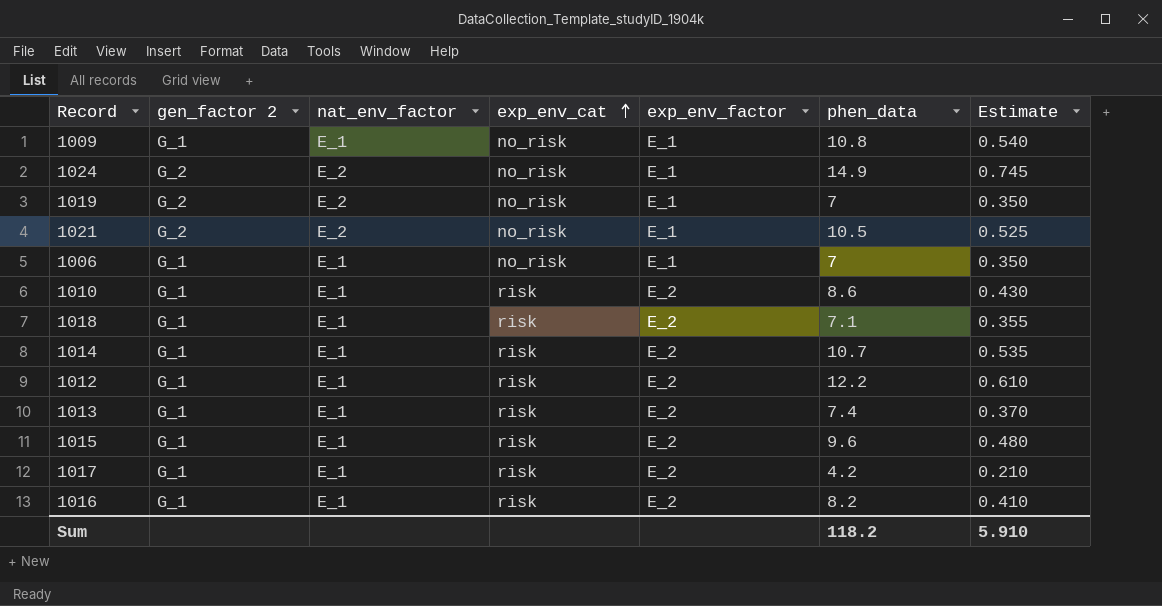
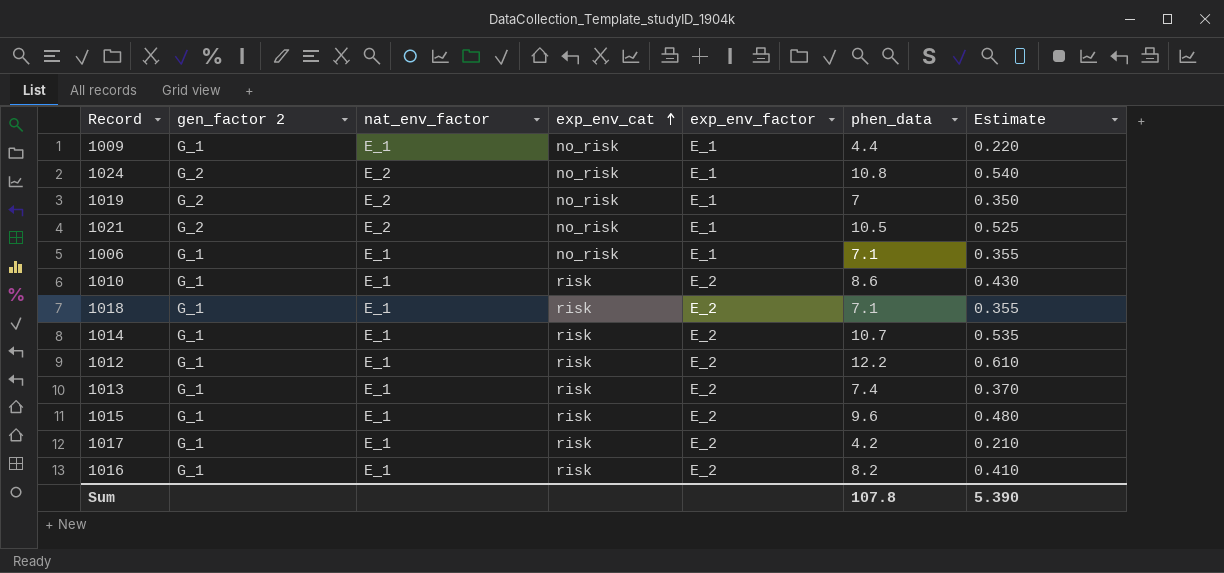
1009 | phen_data: 10.8 -> 4.4
1009 | Estimate: 0.540 -> 0.220
1024 | phen_data: 14.9 -> 10.8
1024 | Estimate: 0.745 -> 0.540
1006 | phen_data: 7 -> 7.1
1006 | Estimate: 0.350 -> 0.355
Sum | phen_data: 118.2 -> 107.8
Sum | Estimate: 5.910 -> 5.390

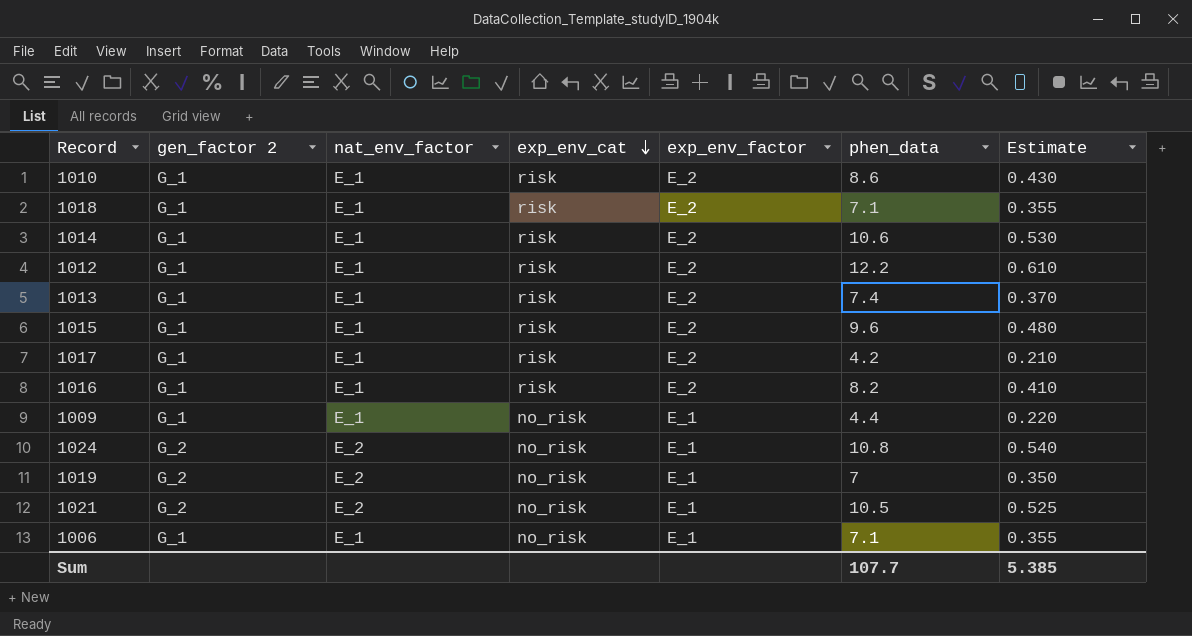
row order: exp_env_cat ascending -> exp_env_cat descending
1014 | phen_data: 10.7 -> 10.6
1014 | Estimate: 0.535 -> 0.530
Sum | phen_data: 107.8 -> 107.7
Sum | Estimate: 5.390 -> 5.385

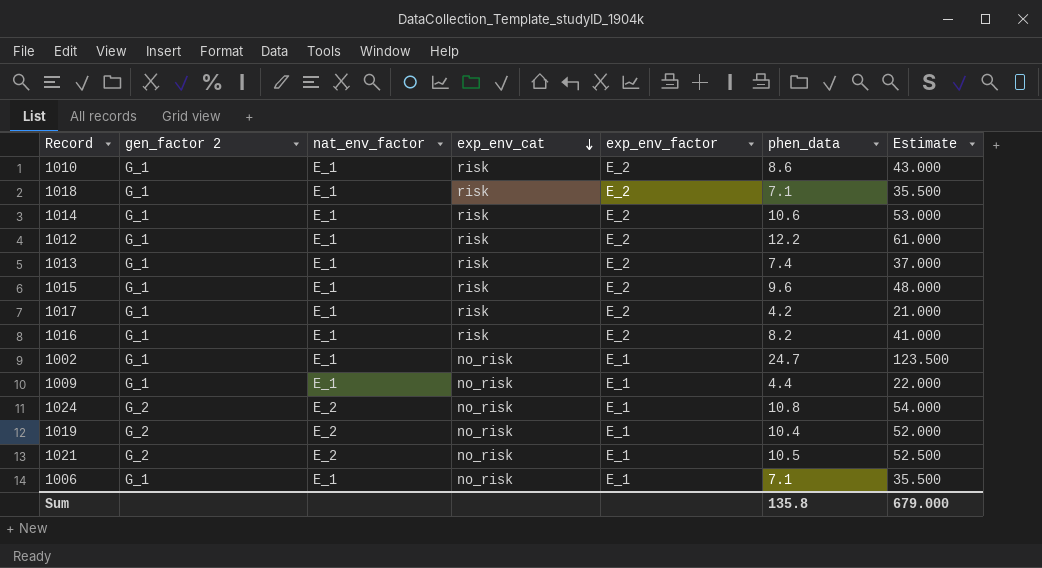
column Estimate | formula: [phen_data] * 0.05 -> [phen_data] * 5
row 1002: none -> G_1 | E_1 | no_risk | E_1 | 24.7 | 123.500
1019 | phen_data: 7 -> 10.4
Sum | phen_data: 107.7 -> 135.8
Sum | Estimate: 5.385 -> 679.000

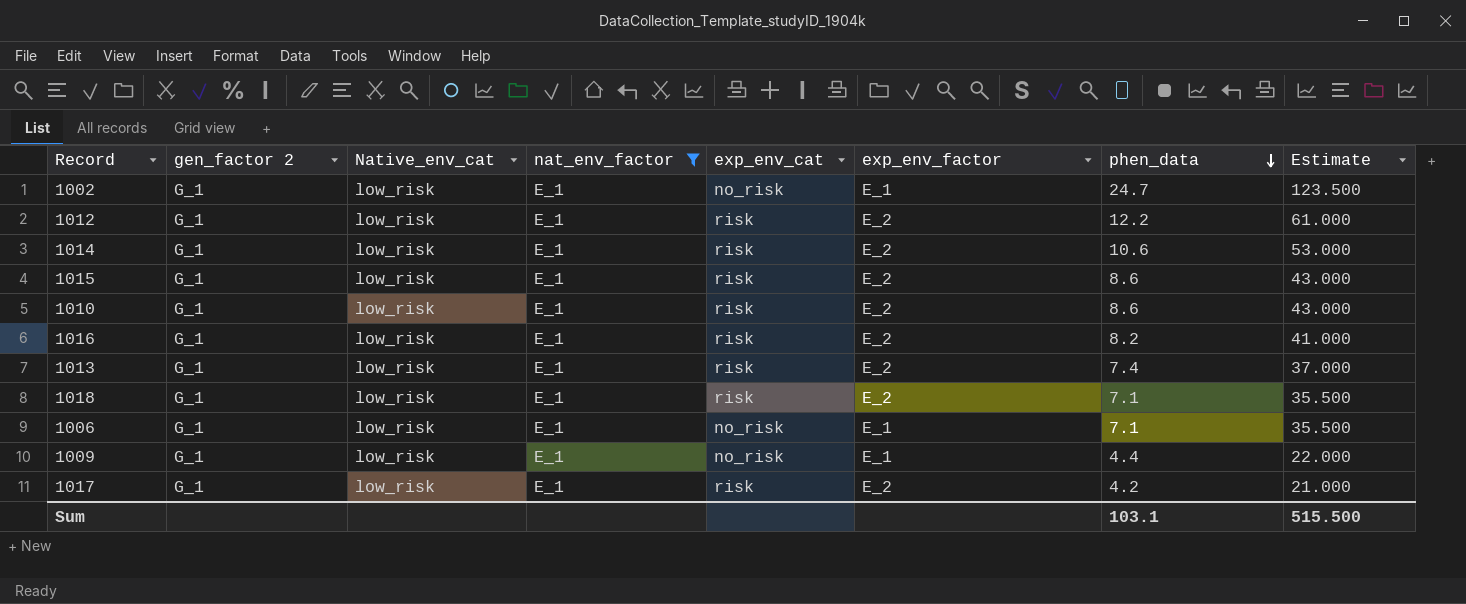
filter: none -> nat_env_factor = E_1
row order: exp_env_cat descending -> phen_data descending
column Native_env_cat | position: none -> 3
1015 | phen_data: 9.6 -> 8.6
1015 | Estimate: 48.000 -> 43.000
Sum | phen_data: 135.8 -> 103.1
Sum | Estimate: 679.000 -> 515.500

